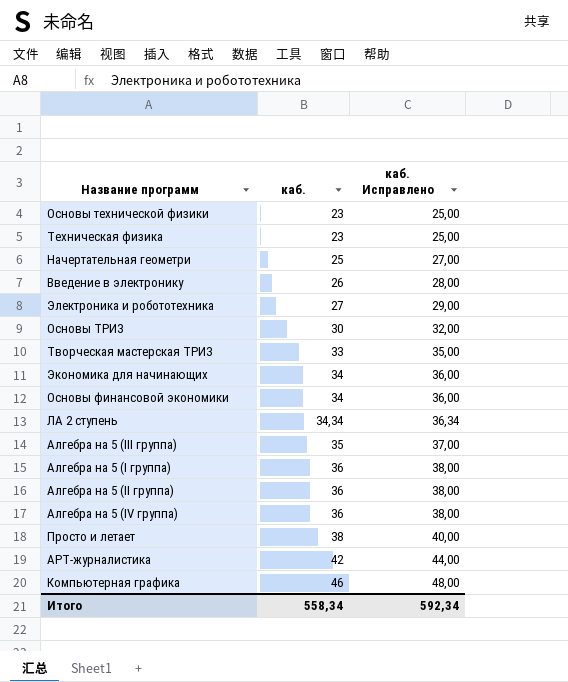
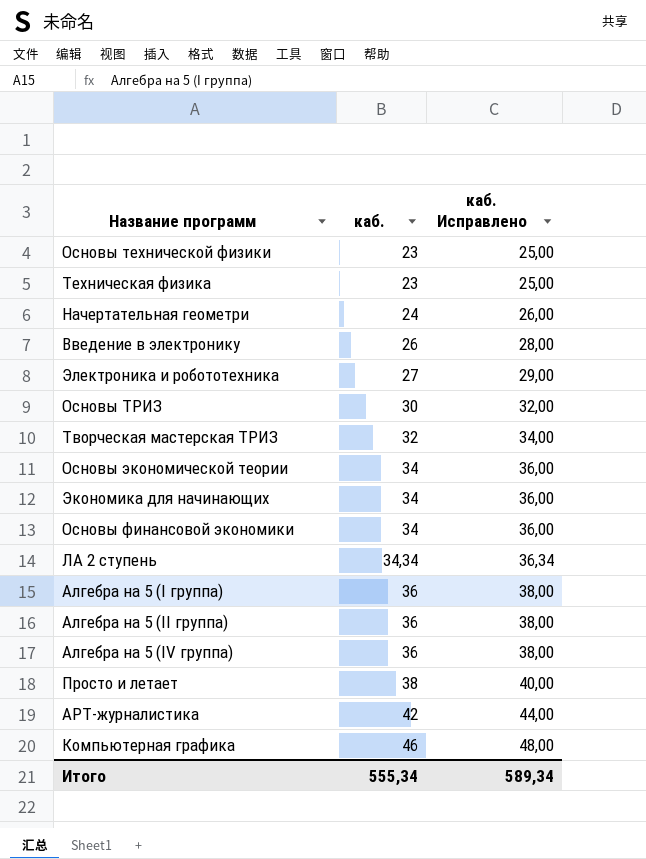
row Алгебра на 5 (III группа): 35 | 37,00 -> none
Начертательная геометри | каб.: 25 -> 24
Начертательная геометри | каб. Исправлено: 27,00 -> 26,00
Творческая мастерская ТРИЗ | каб.: 33 -> 32
Творческая мастерская ТРИЗ | каб. Исправлено: 35,00 -> 34,00
row Основы экономической теории: none -> 34 | 36,00
Итого | каб.: 558,34 -> 555,34
Итого | каб. Исправлено: 592,34 -> 589,34

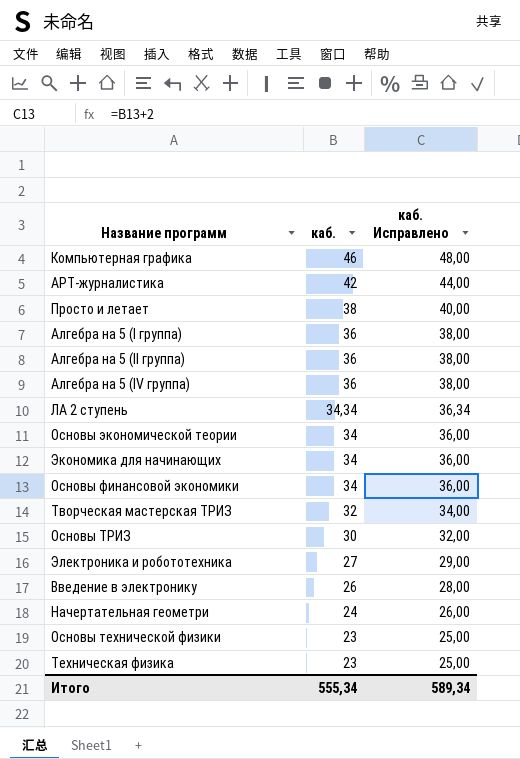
row order: каб. ascending -> каб. descending

